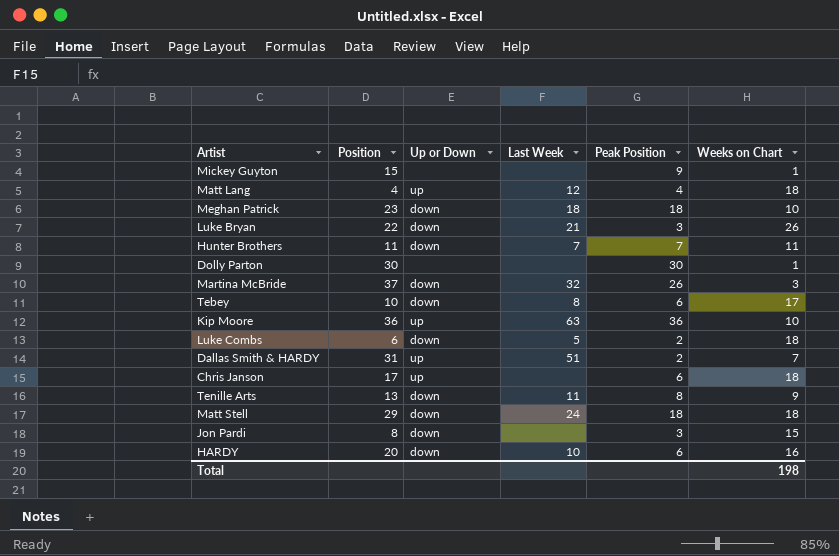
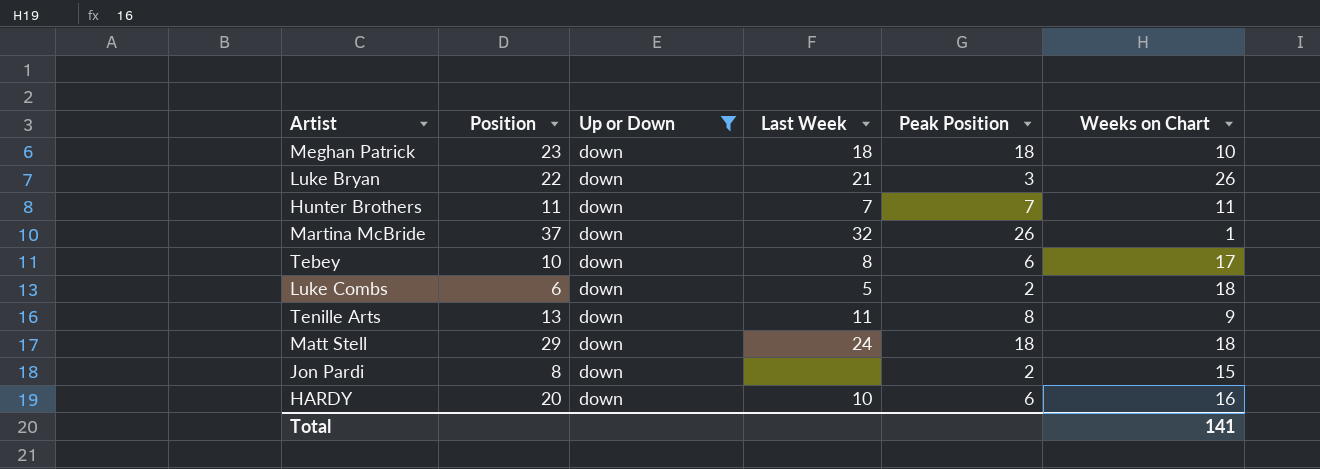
filter: none -> Up or Down = down
Martina McBride | Weeks on Chart: 3 -> 1
Jon Pardi | Peak Position: 3 -> 2
Total | Weeks on Chart: 198 -> 141

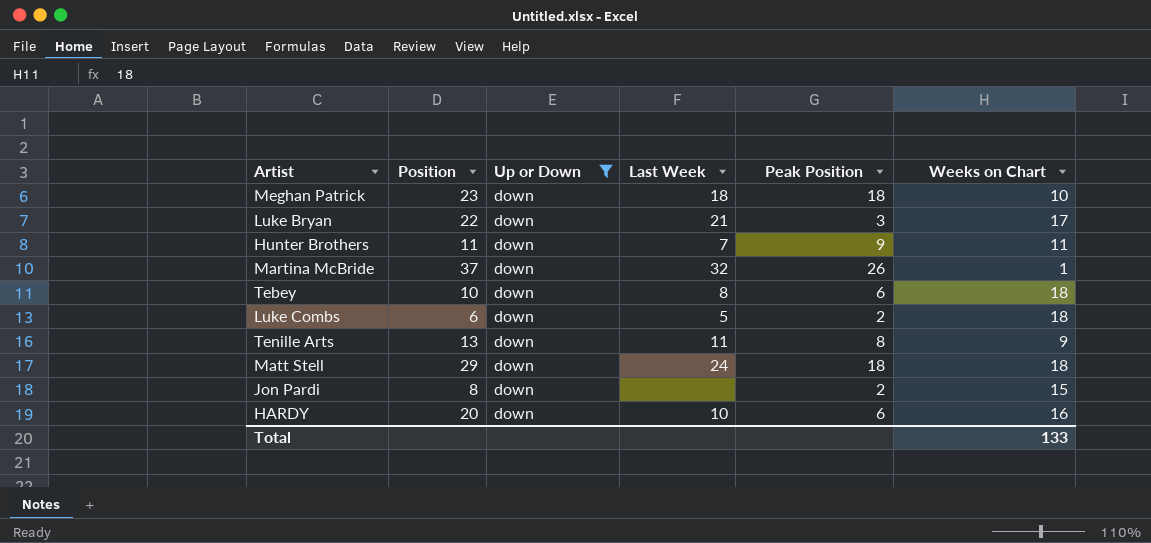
Luke Bryan | Weeks on Chart: 26 -> 17
Hunter Brothers | Peak Position: 7 -> 9
Tebey | Weeks on Chart: 17 -> 18
Total | Weeks on Chart: 141 -> 133

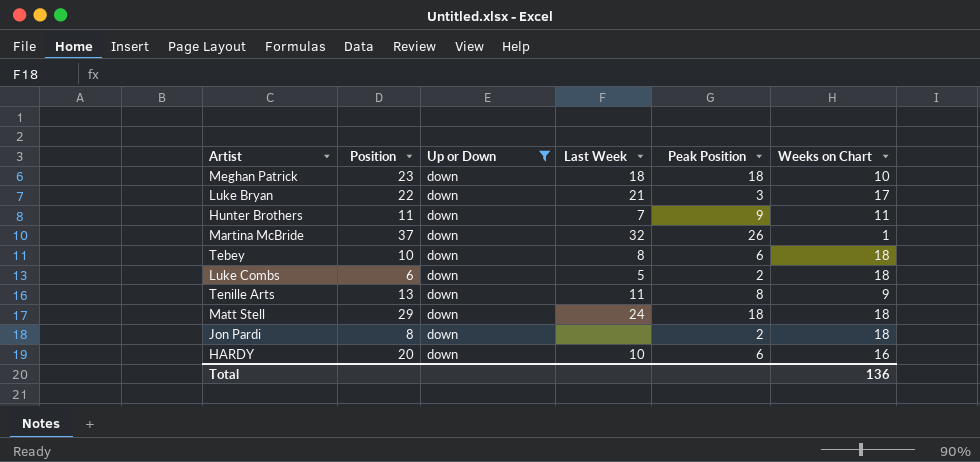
Jon Pardi | Weeks on Chart: 15 -> 18
Total | Weeks on Chart: 133 -> 136

